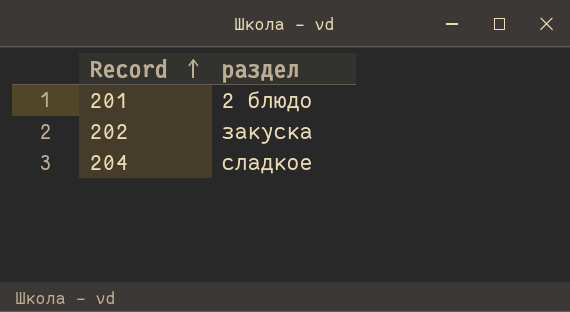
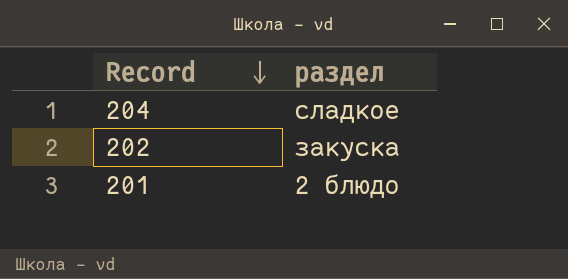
row order: Record ascending -> Record descending

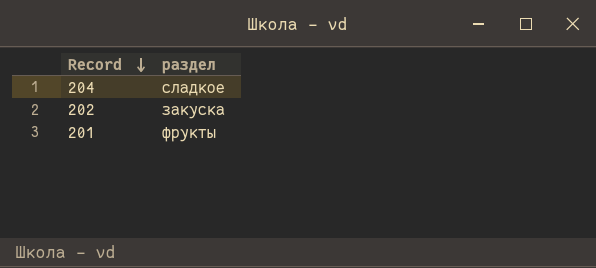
201 | раздел: 2 блюдо -> фрукты

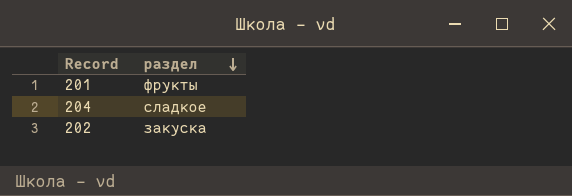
row order: Record descending -> раздел descending

